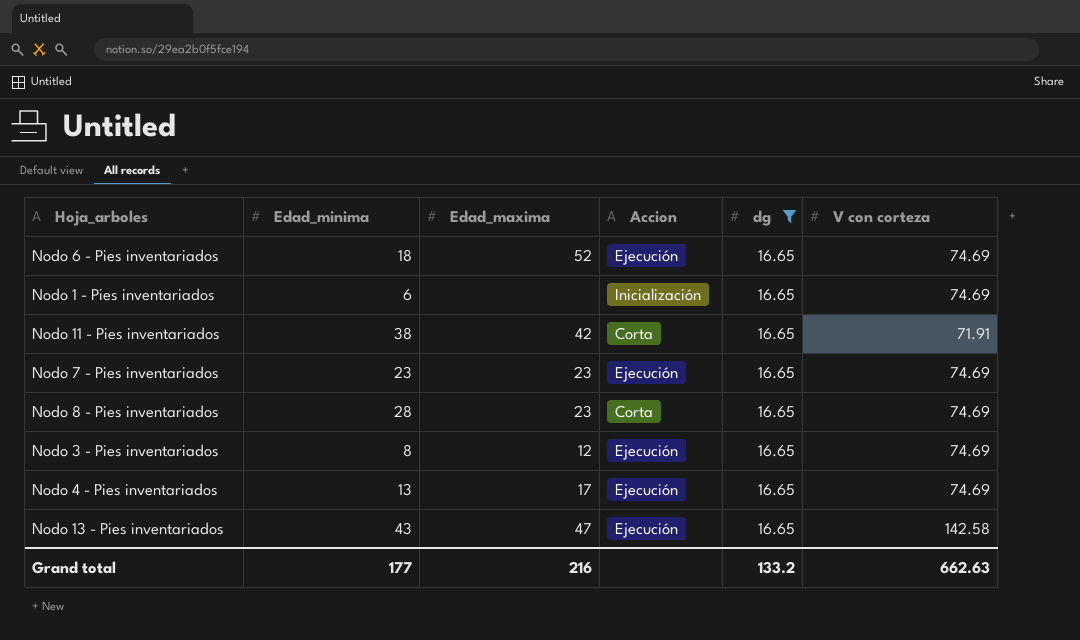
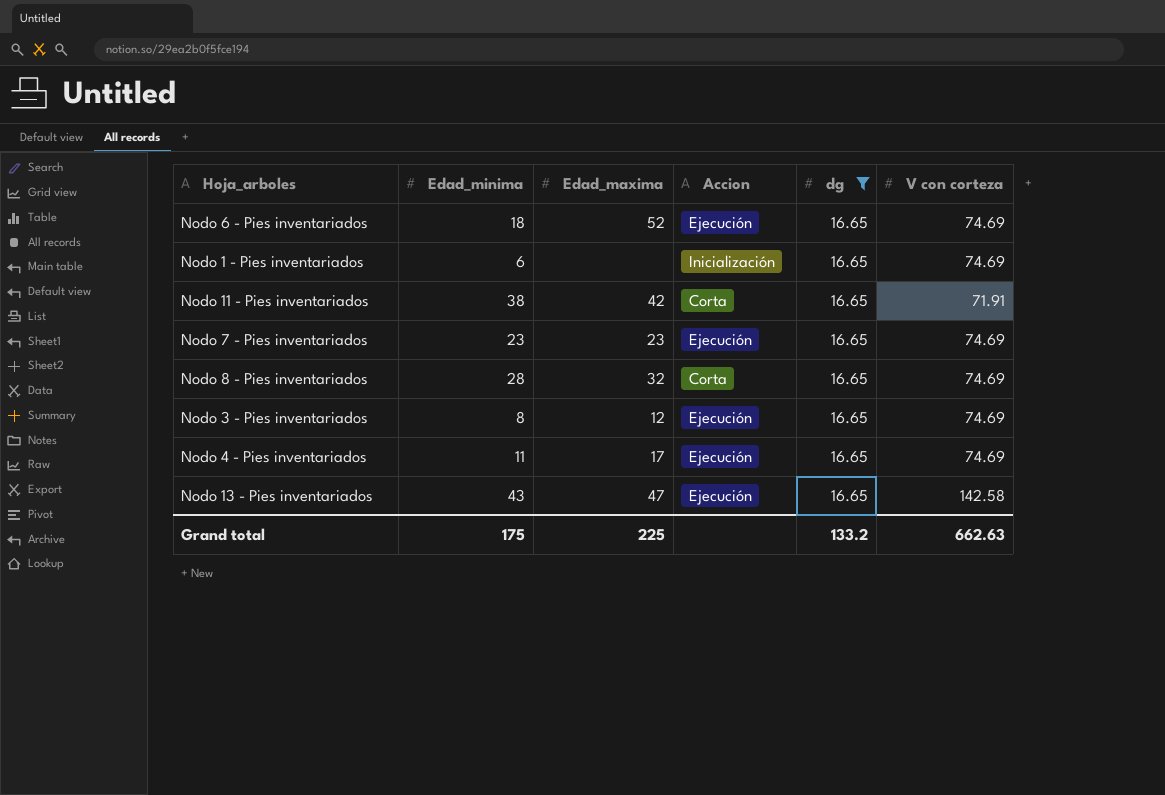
Nodo 8 - Pies inventariados | Edad_maxima: 23 -> 32
Nodo 4 - Pies inventariados | Edad_minima: 13 -> 11
Grand total | Edad_minima: 177 -> 175
Grand total | Edad_maxima: 216 -> 225

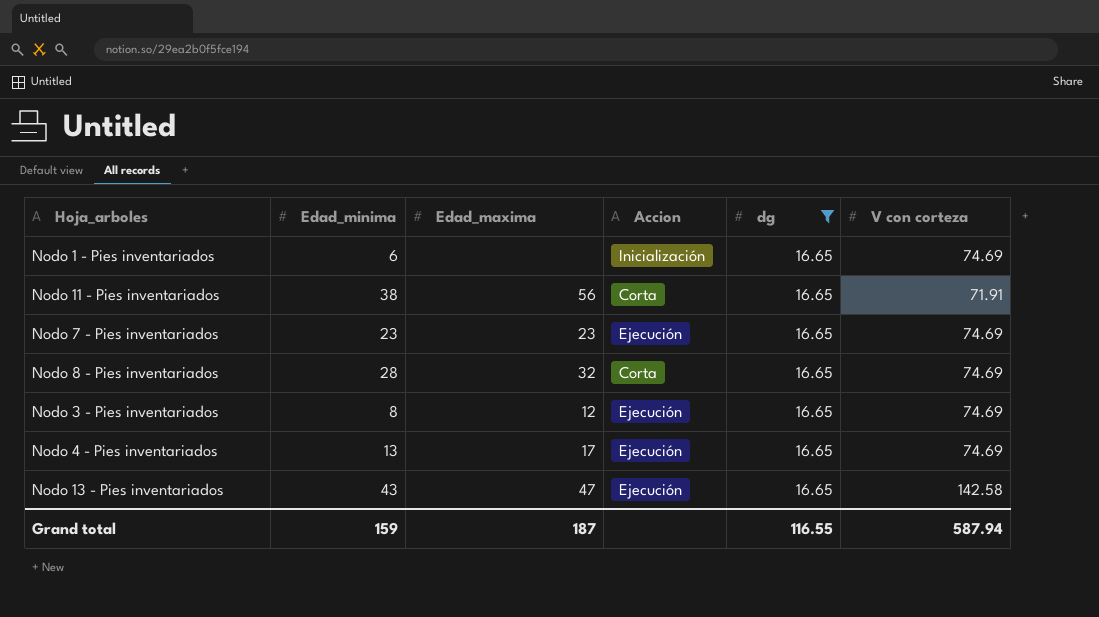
row Nodo 6 - Pies inventariados: 18 | 52 | Ejecución | 16.65 | 74.69 -> none
Nodo 11 - Pies inventariados | Edad_maxima: 42 -> 56
Nodo 4 - Pies inventariados | Edad_minima: 11 -> 13
Grand total | Edad_minima: 175 -> 159
Grand total | Edad_maxima: 225 -> 187
Grand total | dg: 133.2 -> 116.55
Grand total | V con corteza: 662.63 -> 587.94

